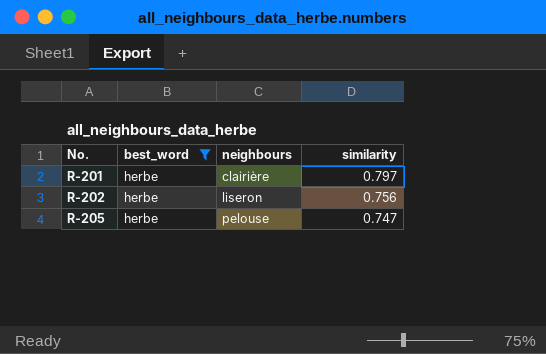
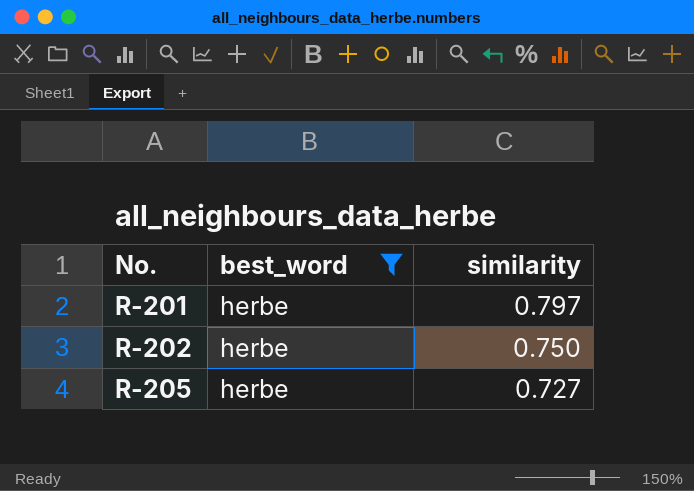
column neighbours | position: 3 -> none
R-202 | similarity: 0.756 -> 0.750
R-205 | similarity: 0.747 -> 0.727

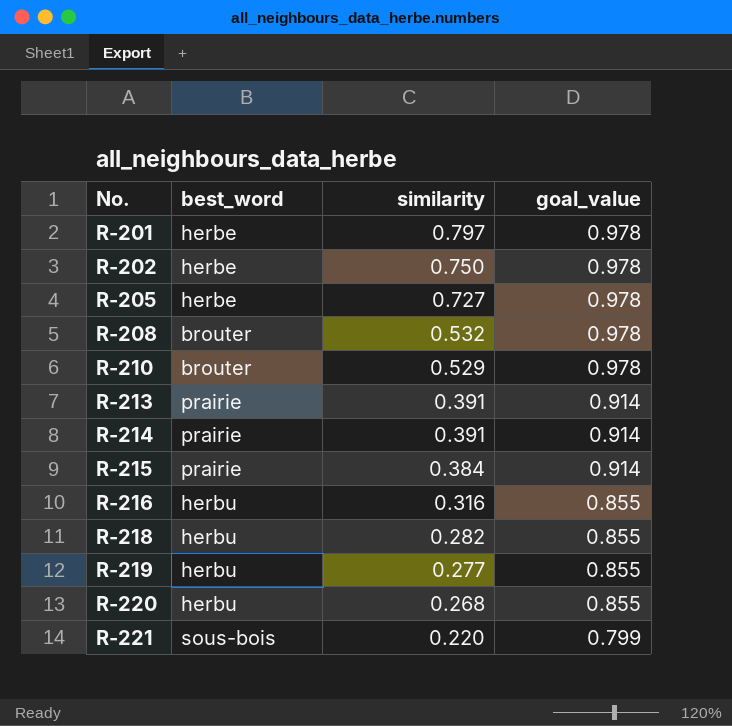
filter: best_word = herbe -> none
column goal_value | position: none -> 4

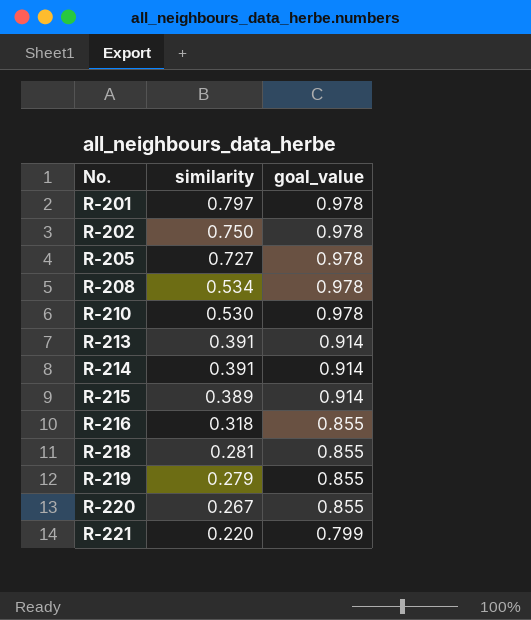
column best_word | position: 2 -> none
R-208 | similarity: 0.532 -> 0.534
R-210 | similarity: 0.529 -> 0.530
R-215 | similarity: 0.384 -> 0.389
R-216 | similarity: 0.316 -> 0.318
R-218 | similarity: 0.282 -> 0.281
R-219 | similarity: 0.277 -> 0.279
R-220 | similarity: 0.268 -> 0.267

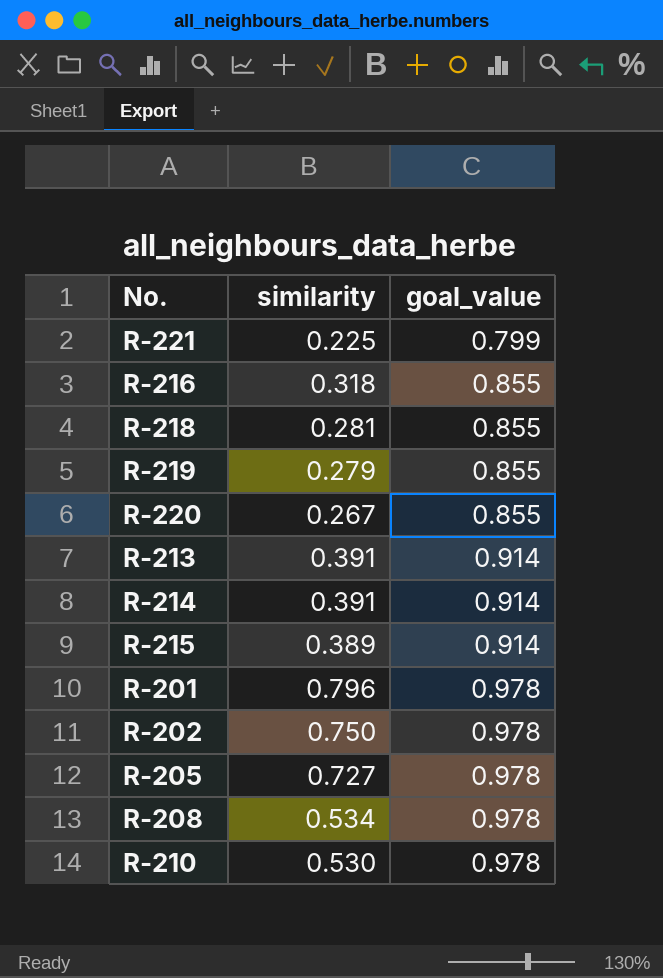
row order: No. ascending -> goal_value ascending
R-221 | similarity: 0.220 -> 0.225
R-201 | similarity: 0.797 -> 0.796

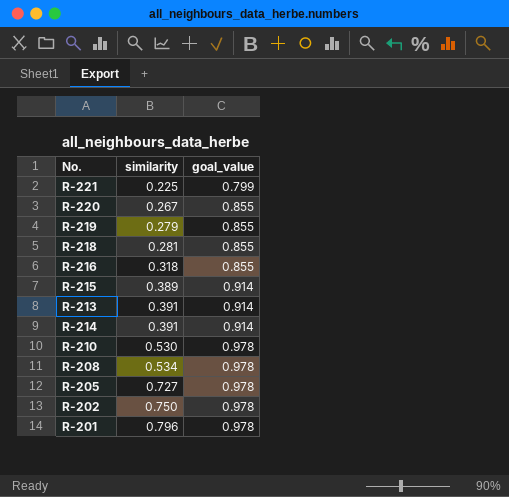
row order: goal_value ascending -> similarity ascending

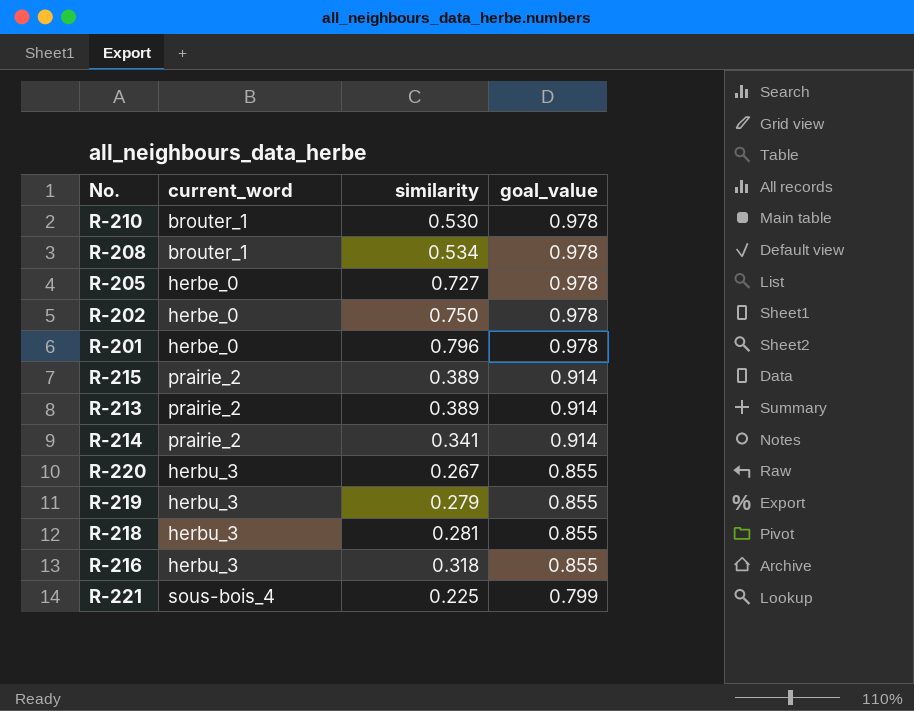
row order: similarity ascending -> goal_value descending
column current_word | position: none -> 2
R-213 | similarity: 0.391 -> 0.389
R-214 | similarity: 0.391 -> 0.341

